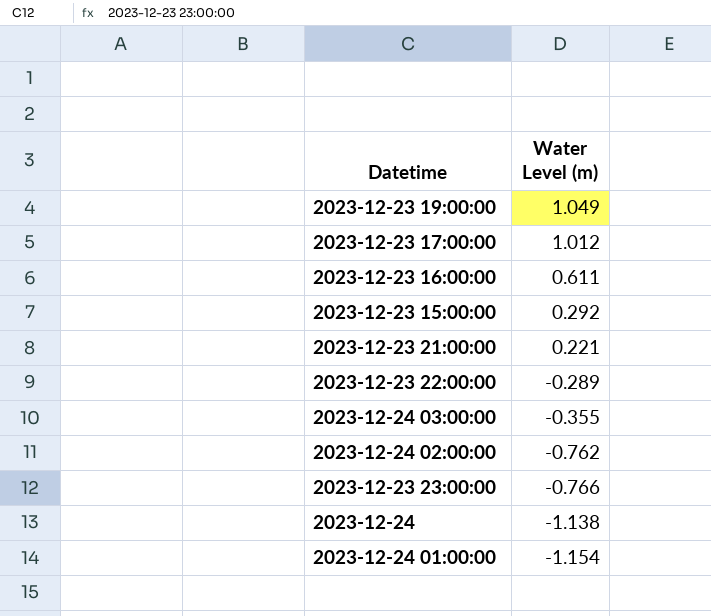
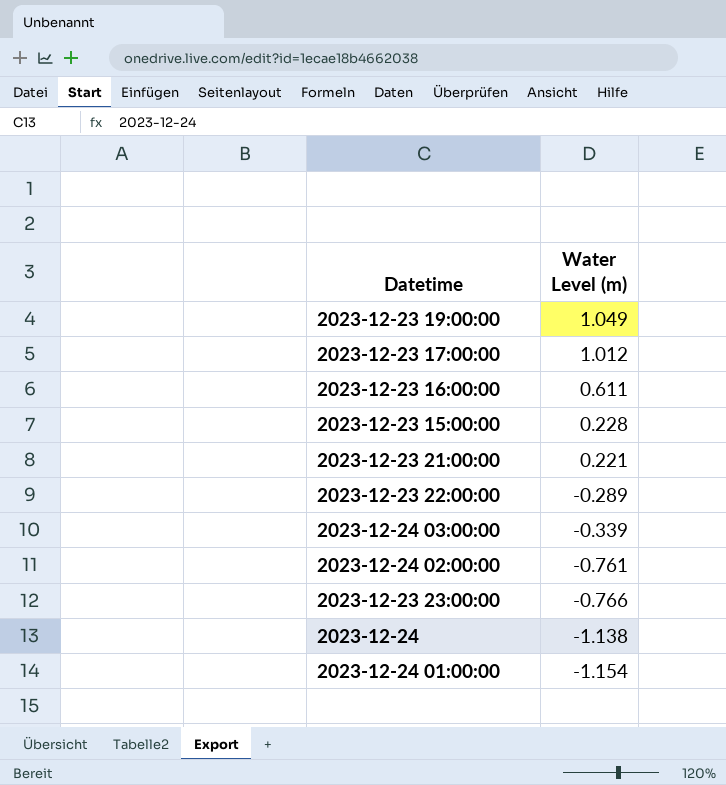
2023-12-23 15:00:00 | Water Level (m): 0.292 -> 0.228
2023-12-24 03:00:00 | Water Level (m): -0.355 -> -0.339
2023-12-24 02:00:00 | Water Level (m): -0.762 -> -0.761

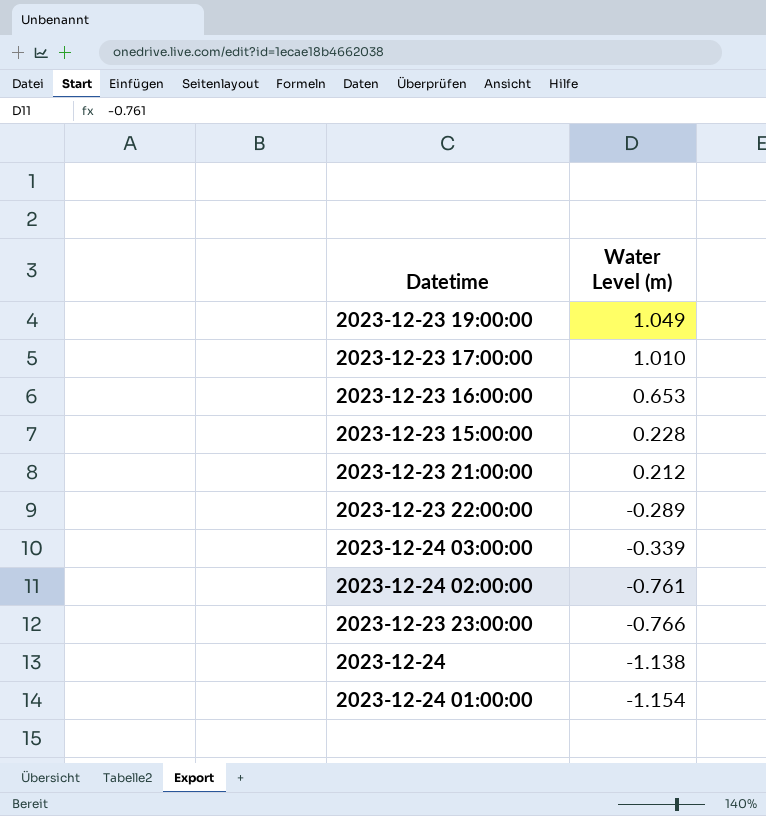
2023-12-23 17:00:00 | Water Level (m): 1.012 -> 1.010
2023-12-23 16:00:00 | Water Level (m): 0.611 -> 0.653
2023-12-23 21:00:00 | Water Level (m): 0.221 -> 0.212

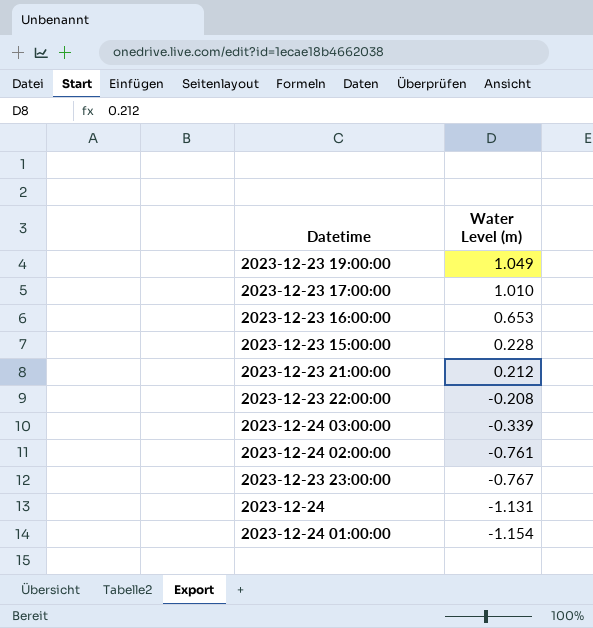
2023-12-23 22:00:00 | Water Level (m): -0.289 -> -0.208
2023-12-23 23:00:00 | Water Level (m): -0.766 -> -0.767
2023-12-24 | Water Level (m): -1.138 -> -1.131

